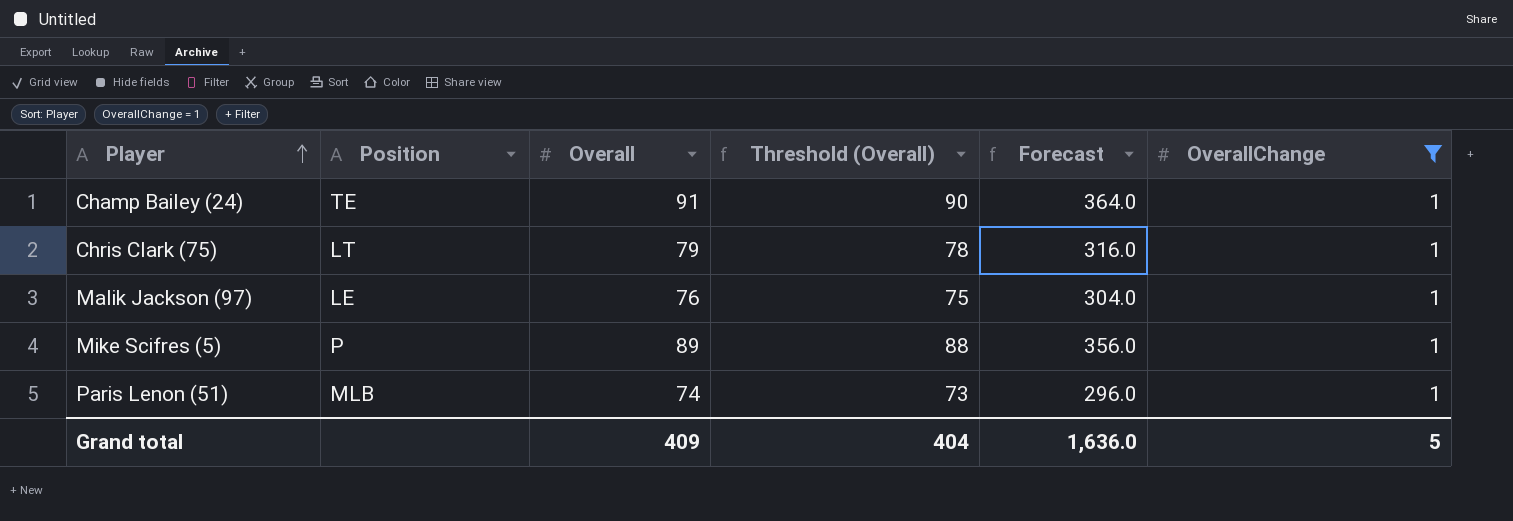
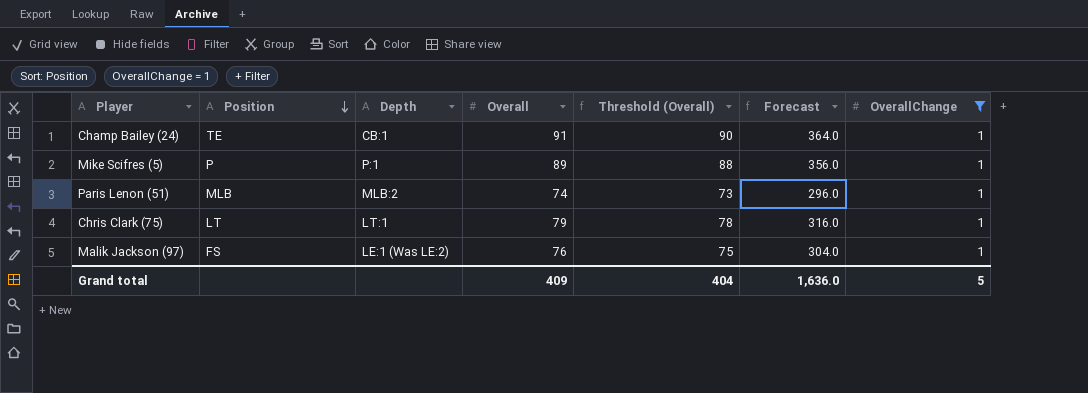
row order: Player ascending -> Position descending
column Depth | position: none -> 3
Malik Jackson (97) | Position: LE -> FS

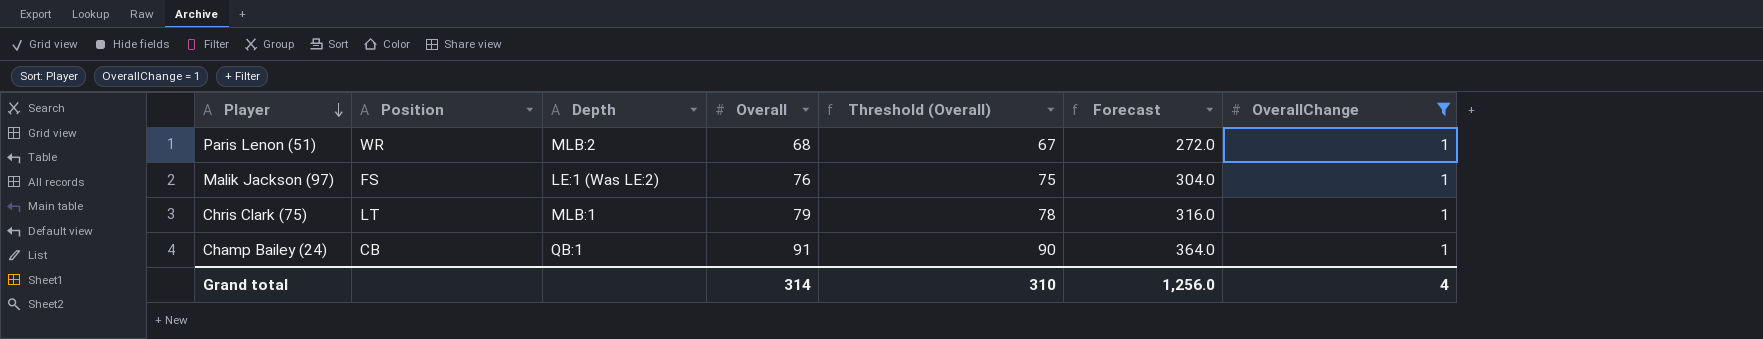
row order: Position descending -> Player descending
row Mike Scifres (5): P | P:1 | 89 | 88 | 356.0 | 1 -> none
Paris Lenon (51) | Position: MLB -> WR
Paris Lenon (51) | Overall: 74 -> 68
Paris Lenon (51) | Threshold (Overall): 73 -> 67
Paris Lenon (51) | Forecast: 296.0 -> 272.0
Chris Clark (75) | Depth: LT:1 -> MLB:1
Champ Bailey (24) | Position: TE -> CB
Champ Bailey (24) | Depth: CB:1 -> QB:1
Grand total | Overall: 409 -> 314
Grand total | Threshold (Overall): 404 -> 310
Grand total | Forecast: 1,636.0 -> 1,256.0
Grand total | OverallChange: 5 -> 4

